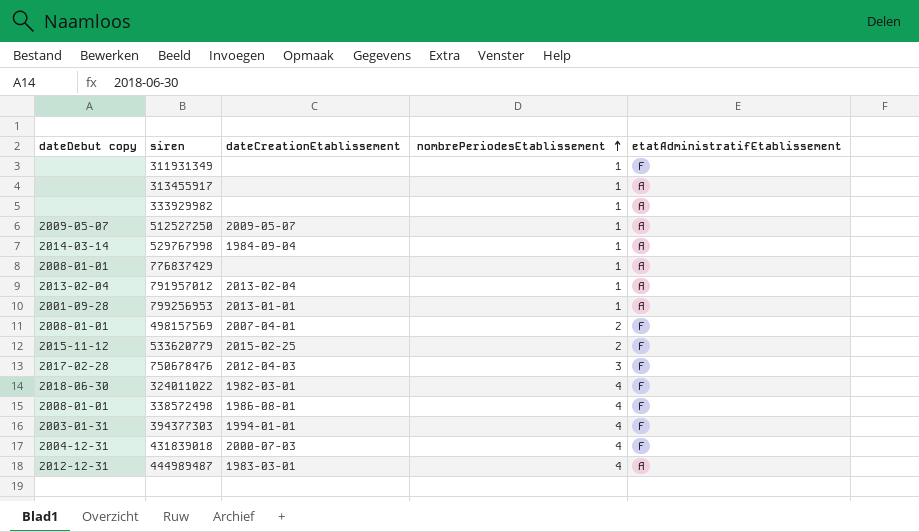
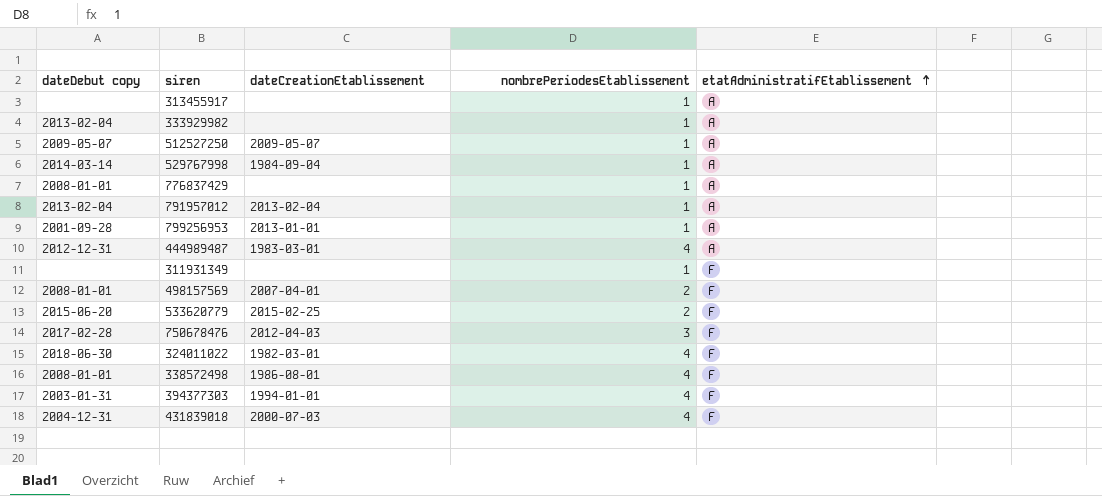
row order: nombrePeriodesEtablissement ascending -> etatAdministratifEtablissement ascending
333929982 | dateDebut copy: none -> 2013-02-04
533620779 | dateDebut copy: 2015-11-12 -> 2015-06-20

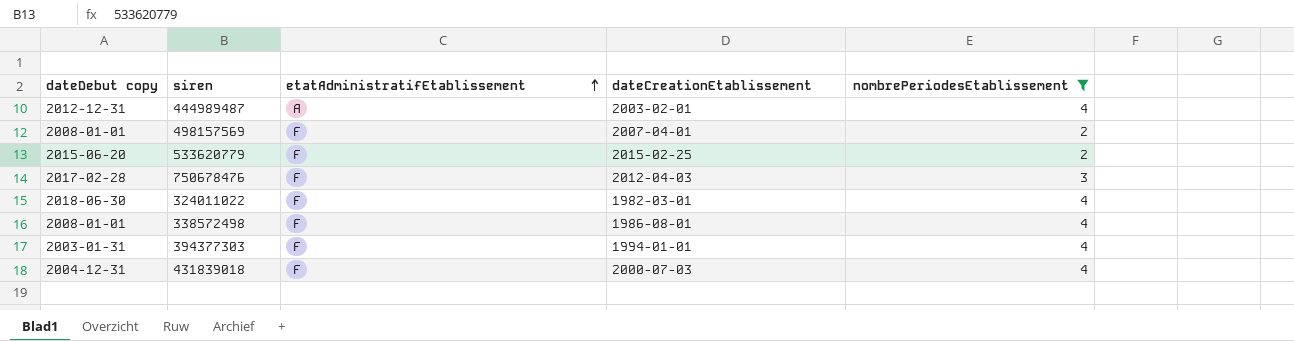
filter: none -> nombrePeriodesEtablissement != 1
column etatAdministratifEtablissement | position: 5 -> 3
444989487 | dateCreationEtablissement: 1983-03-01 -> 2003-02-01

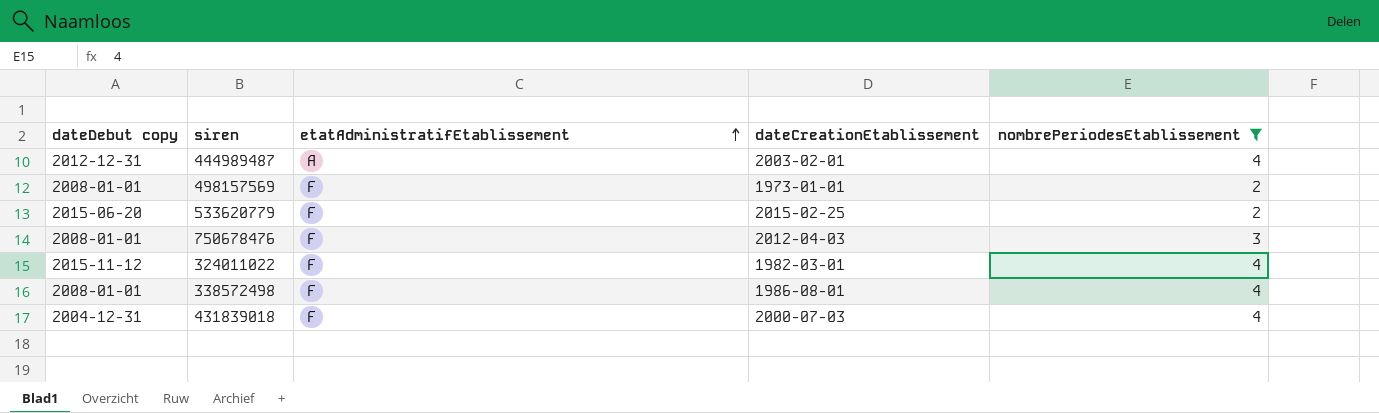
row 394377303: 2003-01-31 | F | 1994-01-01 | 4 -> none
498157569 | dateCreationEtablissement: 2007-04-01 -> 1973-01-01
750678476 | dateDebut copy: 2017-02-28 -> 2008-01-01
324011022 | dateDebut copy: 2018-06-30 -> 2015-11-12

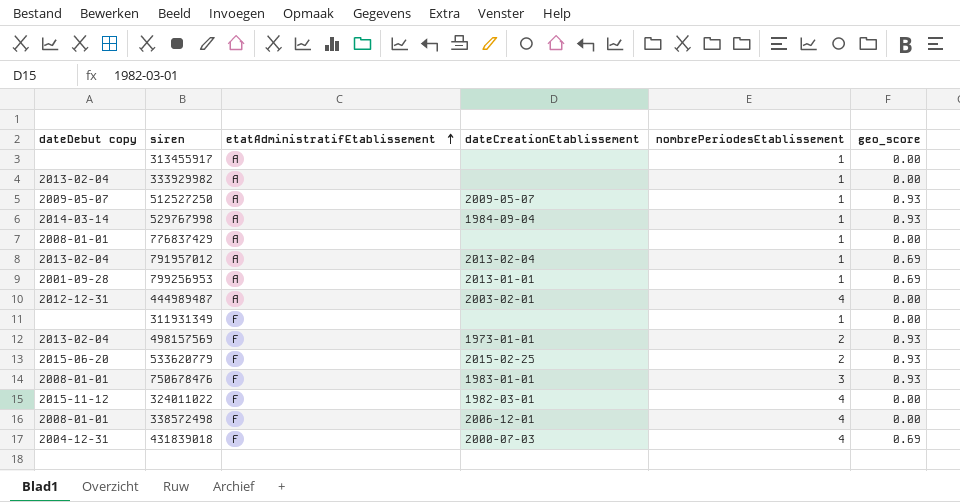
filter: nombrePeriodesEtablissement != 1 -> none
column geo_score | position: none -> 6
498157569 | dateDebut copy: 2008-01-01 -> 2013-02-04
750678476 | dateCreationEtablissement: 2012-04-03 -> 1983-01-01
338572498 | dateCreationEtablissement: 1986-08-01 -> 2006-12-01

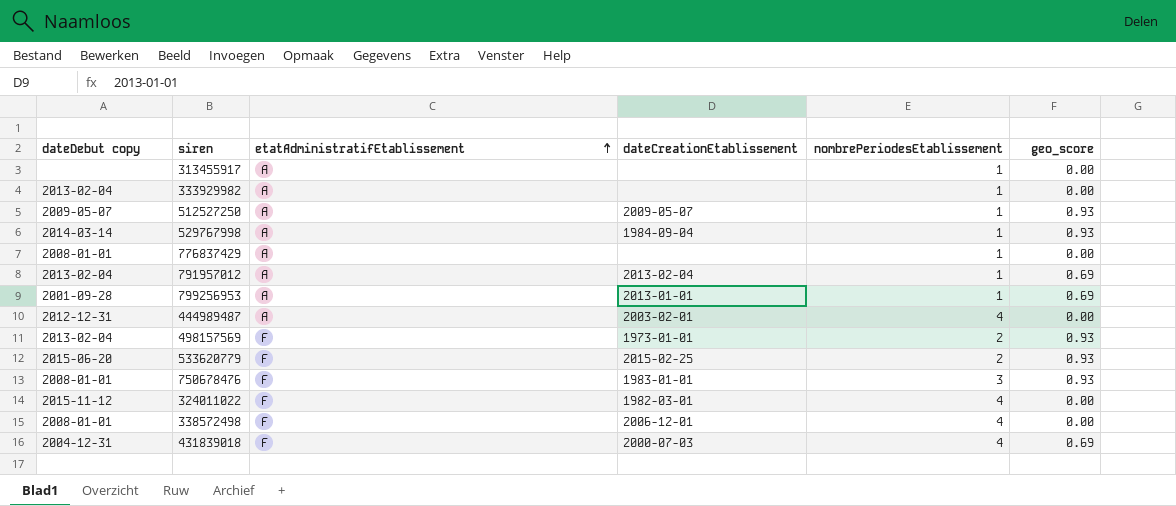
row 311931349: none | F | none | 1 | 0.00 -> none

